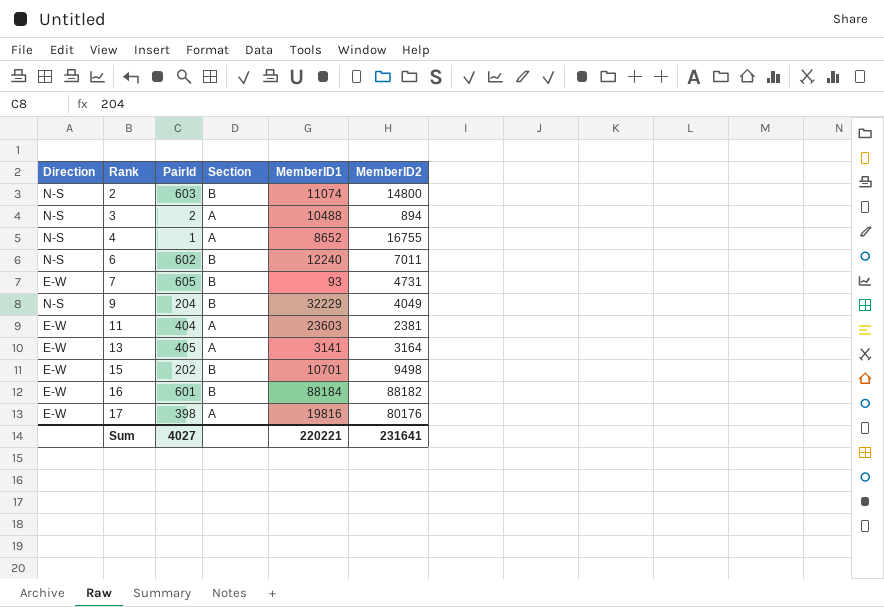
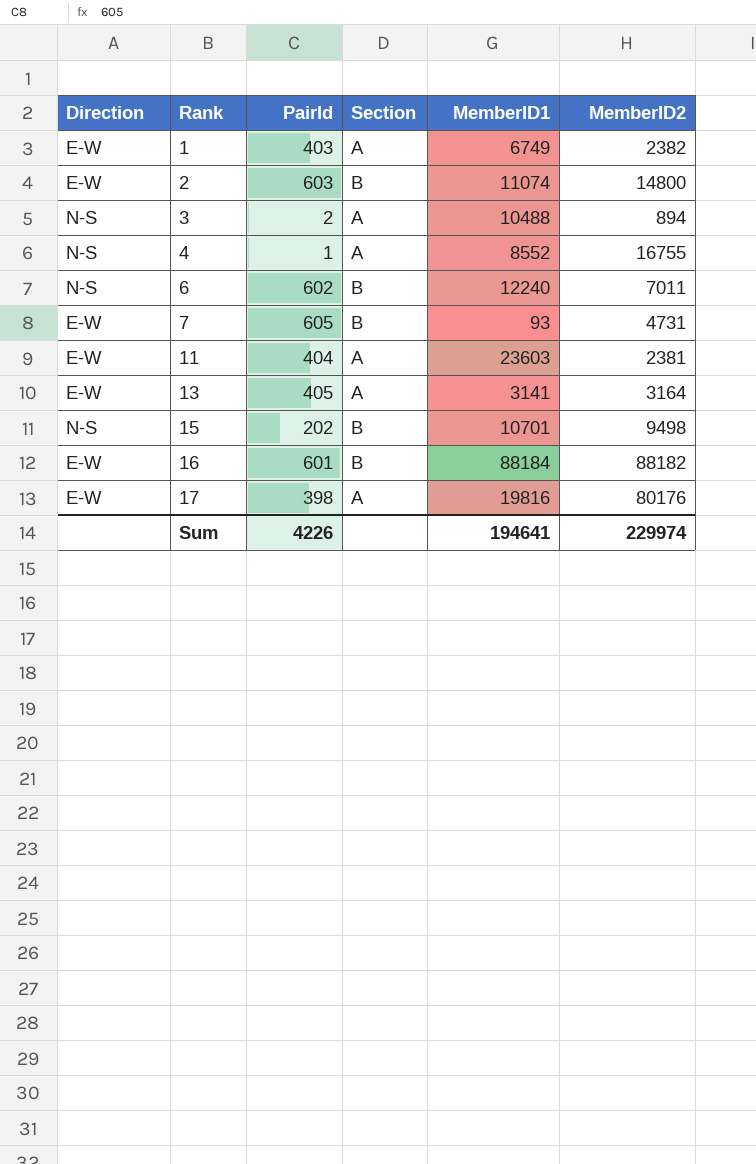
row 9: N-S | 204 | B | 32229 | 4049 -> none
row 1: none -> E-W | 403 | A | 6749 | 2382
2 | Direction: N-S -> E-W
4 | MemberID1: 8652 -> 8552
15 | Direction: E-W -> N-S
Sum | PairId: 4027 -> 4226
Sum | MemberID1: 220221 -> 194641
Sum | MemberID2: 231641 -> 229974

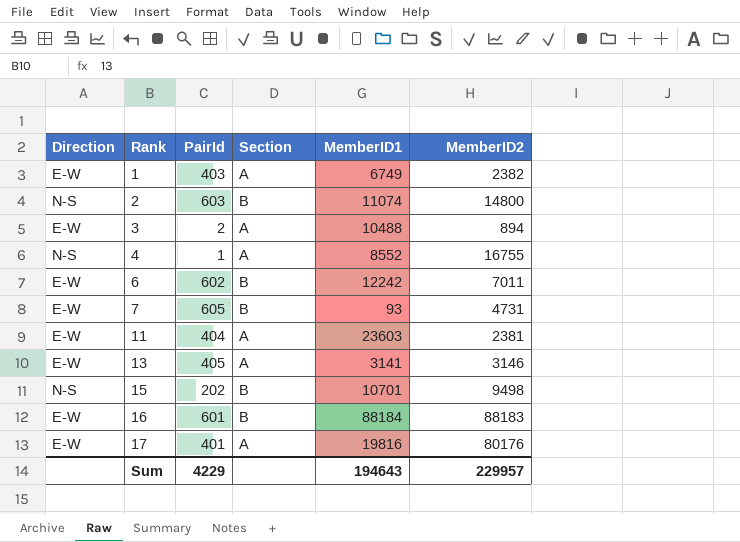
2 | Direction: E-W -> N-S
3 | Direction: N-S -> E-W
6 | Direction: N-S -> E-W
6 | MemberID1: 12240 -> 12242
13 | MemberID2: 3164 -> 3146
16 | MemberID2: 88182 -> 88183
17 | PairId: 398 -> 401
Sum | PairId: 4226 -> 4229
Sum | MemberID1: 194641 -> 194643
Sum | MemberID2: 229974 -> 229957

